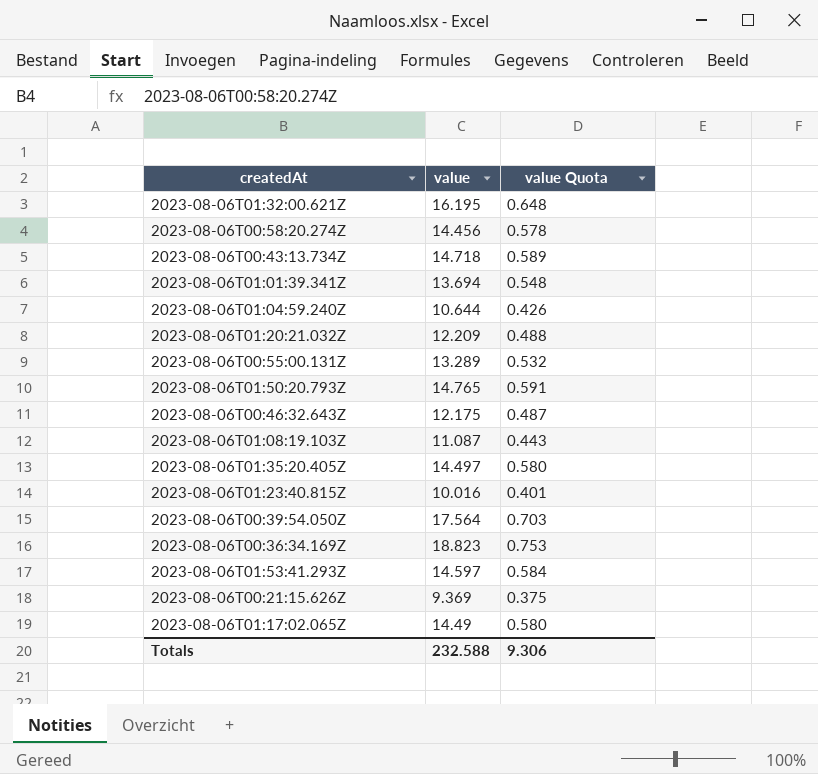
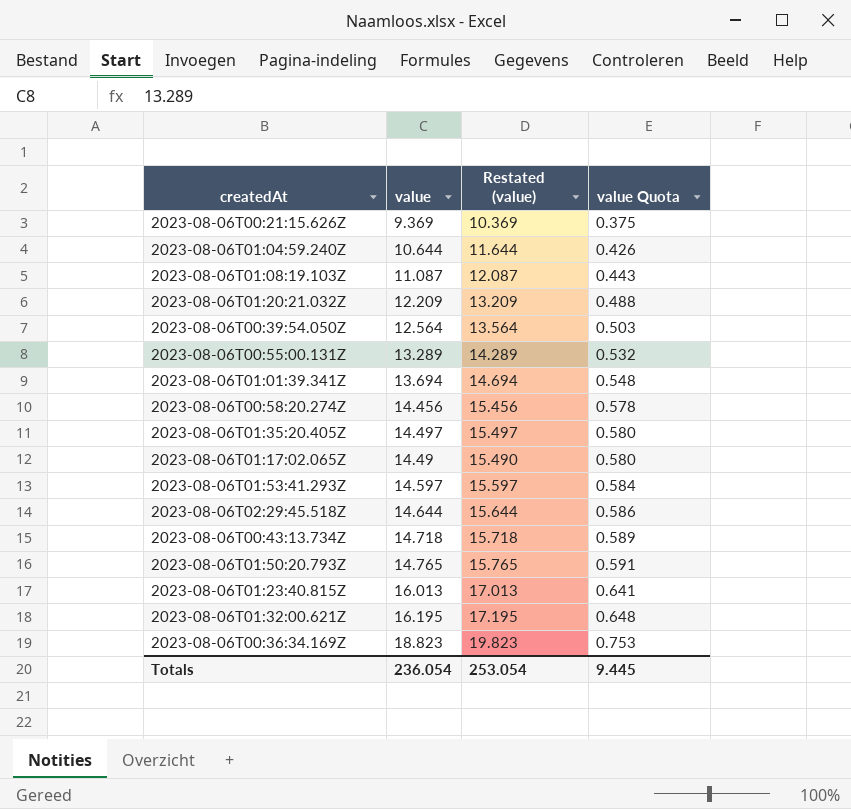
row order: none -> value Quota ascending
column Restated (value) | formula: none -> [value] + 1
row 2023-08-06T00:46:32.643Z: 12.175 | 0.487 -> none
2023-08-06T00:39:54.050Z | value: 17.564 -> 12.564
2023-08-06T00:39:54.050Z | value Quota: 0.703 -> 0.503
row 2023-08-06T02:29:45.518Z: none -> 14.644 | 15.644 | 0.586
2023-08-06T01:23:40.815Z | value: 10.016 -> 16.013
2023-08-06T01:23:40.815Z | value Quota: 0.401 -> 0.641
Totals | value: 232.588 -> 236.054
Totals | value Quota: 9.306 -> 9.445

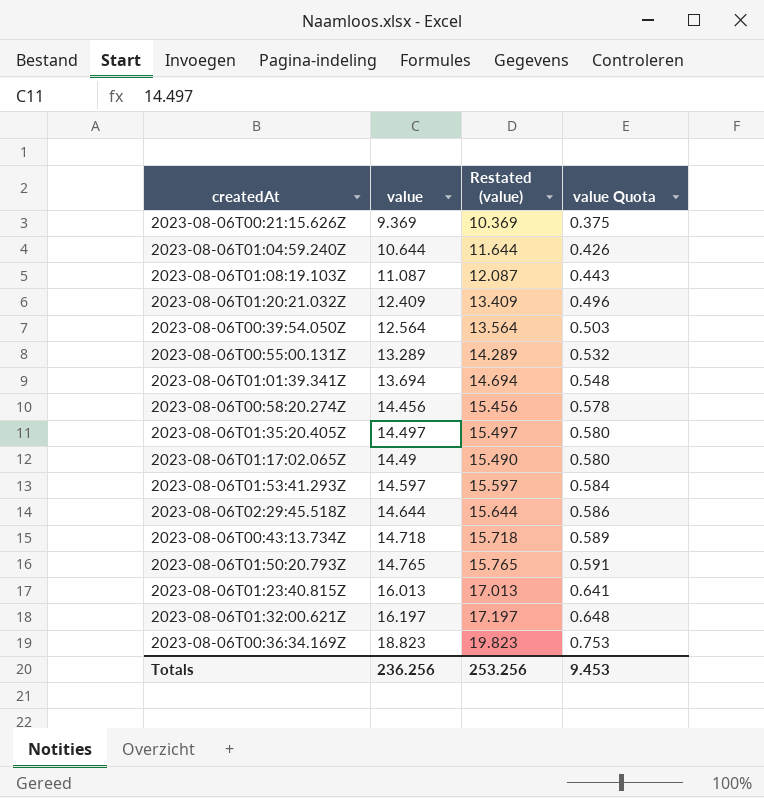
2023-08-06T01:20:21.032Z | value: 12.209 -> 12.409
2023-08-06T01:20:21.032Z | Restated (value): 13.209 -> 13.409
2023-08-06T01:20:21.032Z | value Quota: 0.488 -> 0.496
2023-08-06T01:32:00.621Z | value: 16.195 -> 16.197
2023-08-06T01:32:00.621Z | Restated (value): 17.195 -> 17.197
Totals | value: 236.054 -> 236.256
Totals | Restated (value): 253.054 -> 253.256
Totals | value Quota: 9.445 -> 9.453

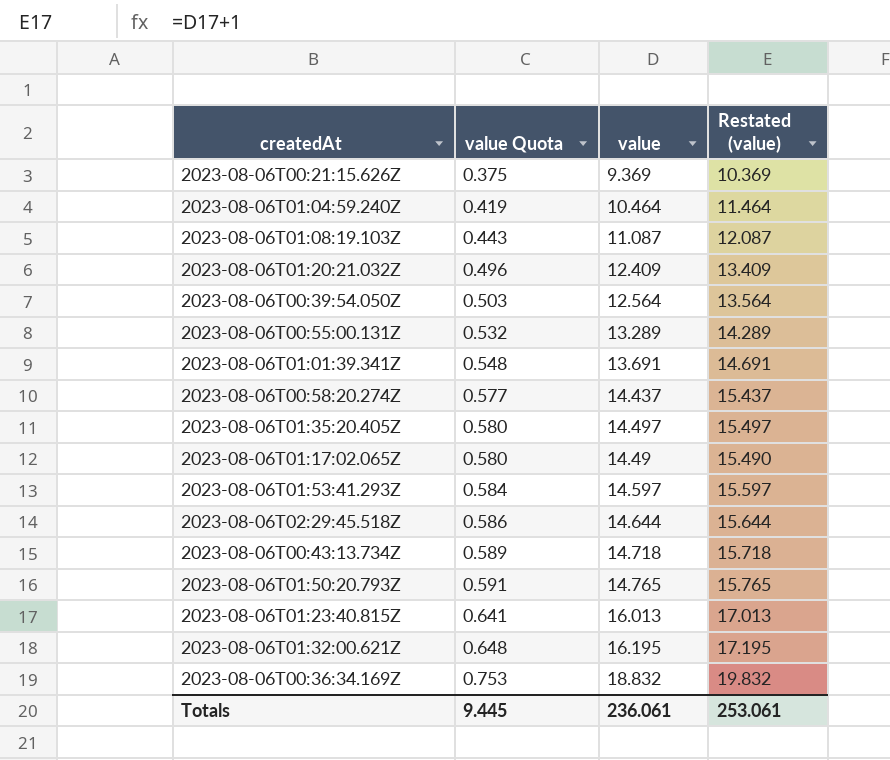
column value Quota | position: 4 -> 2
2023-08-06T01:04:59.240Z | value Quota: 0.426 -> 0.419
2023-08-06T01:04:59.240Z | value: 10.644 -> 10.464
2023-08-06T01:04:59.240Z | Restated (value): 11.644 -> 11.464
2023-08-06T01:01:39.341Z | value: 13.694 -> 13.691
2023-08-06T01:01:39.341Z | Restated (value): 14.694 -> 14.691
2023-08-06T00:58:20.274Z | value Quota: 0.578 -> 0.577
2023-08-06T00:58:20.274Z | value: 14.456 -> 14.437
2023-08-06T00:58:20.274Z | Restated (value): 15.456 -> 15.437
2023-08-06T01:32:00.621Z | value: 16.197 -> 16.195
2023-08-06T01:32:00.621Z | Restated (value): 17.197 -> 17.195
2023-08-06T00:36:34.169Z | value: 18.823 -> 18.832
2023-08-06T00:36:34.169Z | Restated (value): 19.823 -> 19.832
Totals | value Quota: 9.453 -> 9.445
Totals | value: 236.256 -> 236.061
Totals | Restated (value): 253.256 -> 253.061

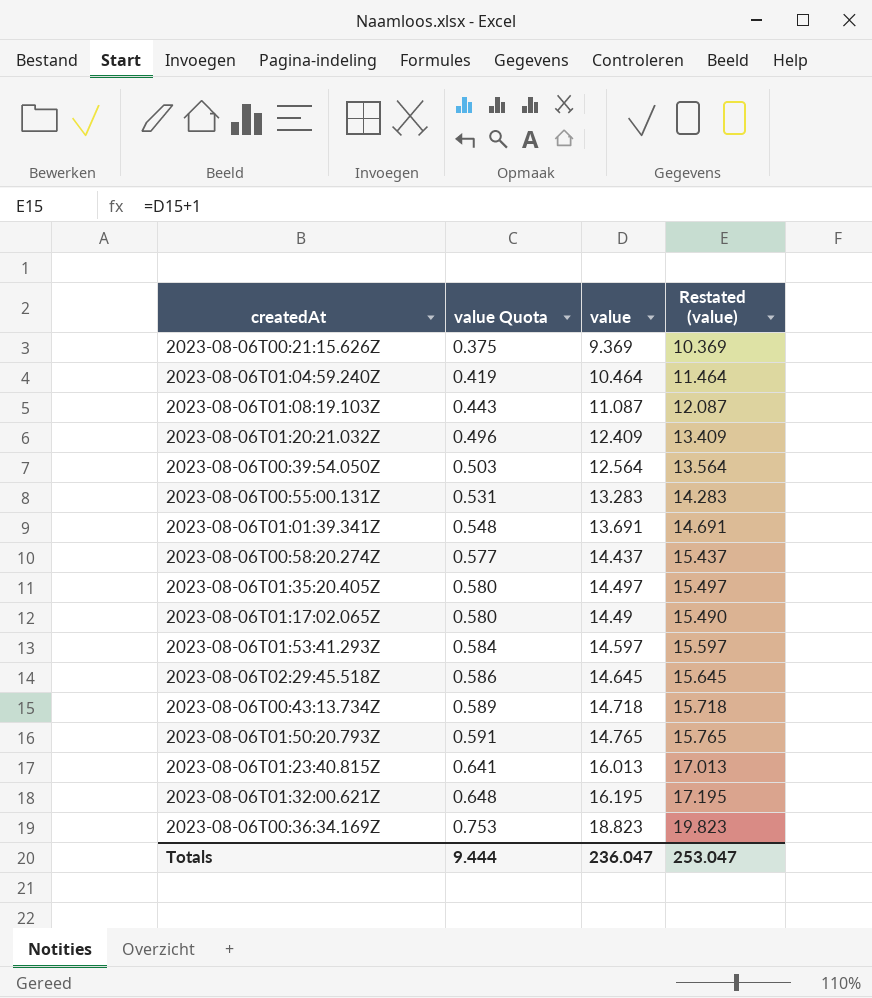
2023-08-06T00:55:00.131Z | value Quota: 0.532 -> 0.531
2023-08-06T00:55:00.131Z | value: 13.289 -> 13.283
2023-08-06T00:55:00.131Z | Restated (value): 14.289 -> 14.283
2023-08-06T02:29:45.518Z | value: 14.644 -> 14.645
2023-08-06T02:29:45.518Z | Restated (value): 15.644 -> 15.645
2023-08-06T00:36:34.169Z | value: 18.832 -> 18.823
2023-08-06T00:36:34.169Z | Restated (value): 19.832 -> 19.823
Totals | value Quota: 9.445 -> 9.444
Totals | value: 236.061 -> 236.047
Totals | Restated (value): 253.061 -> 253.047

